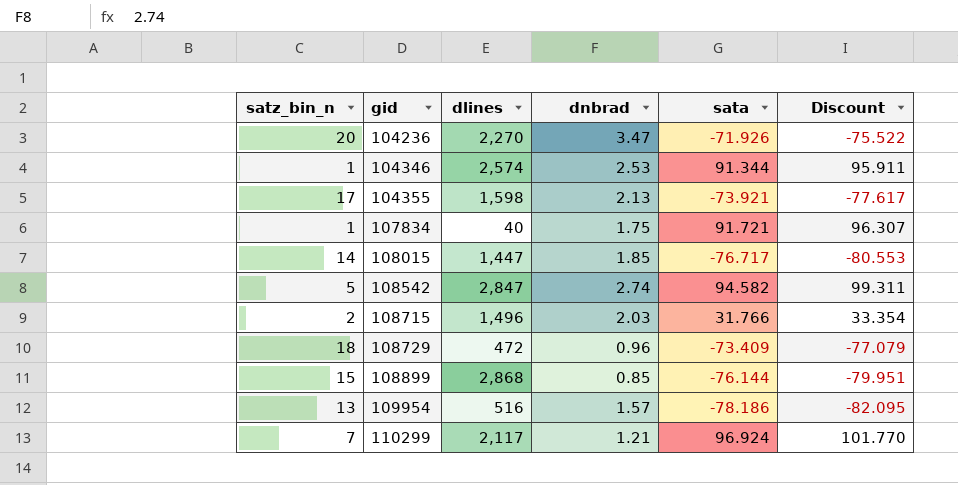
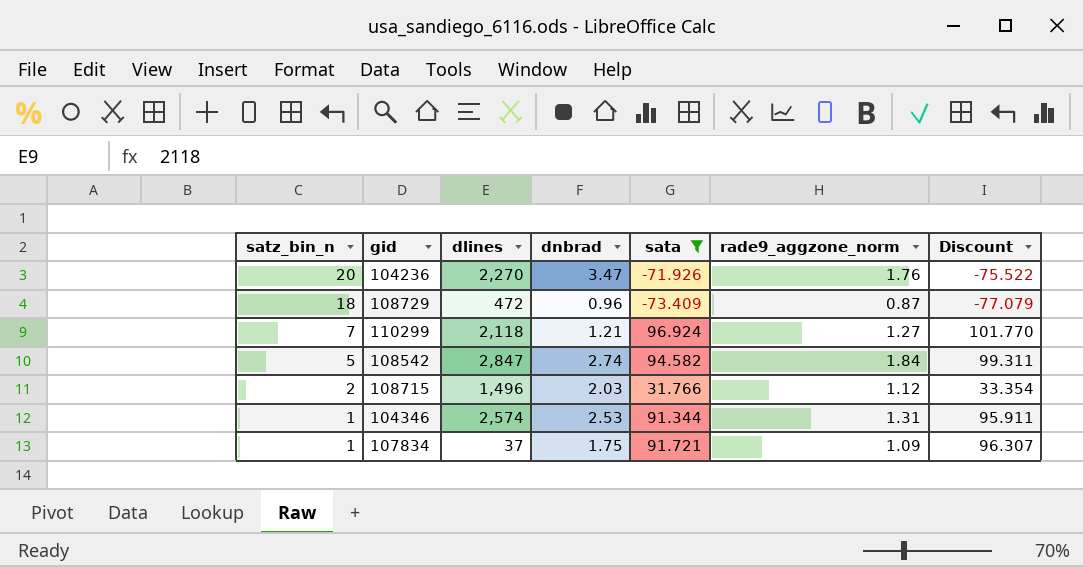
filter: none -> sata >= -73.409
row order: gid ascending -> satz_bin_n descending
column rade9_aggzone_norm | position: none -> 6
110299 | dlines: 2,117 -> 2,118
107834 | dlines: 40 -> 37

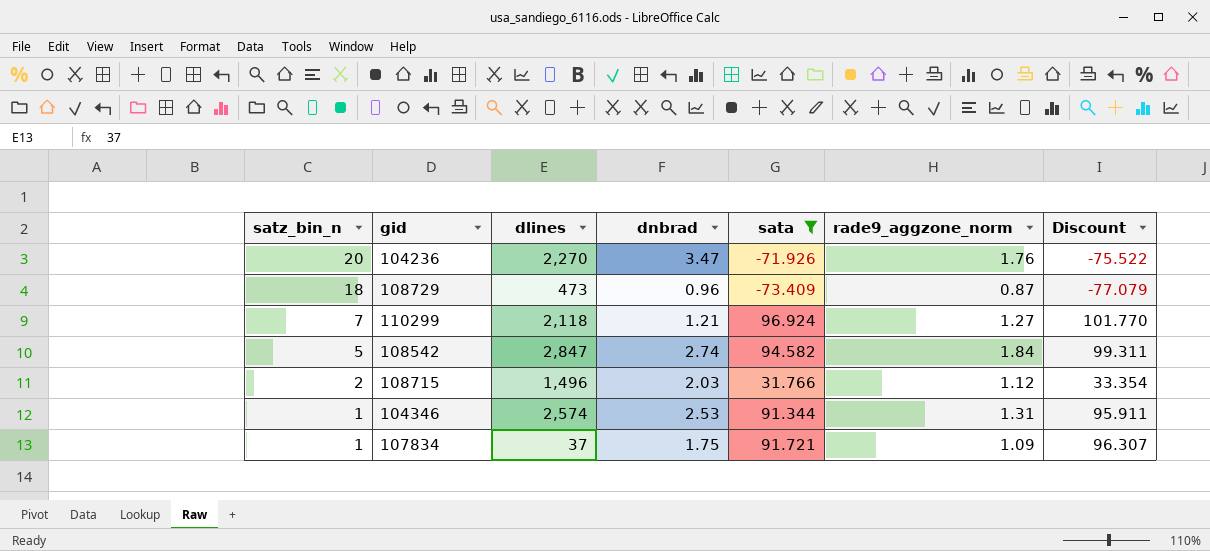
108729 | dlines: 472 -> 473

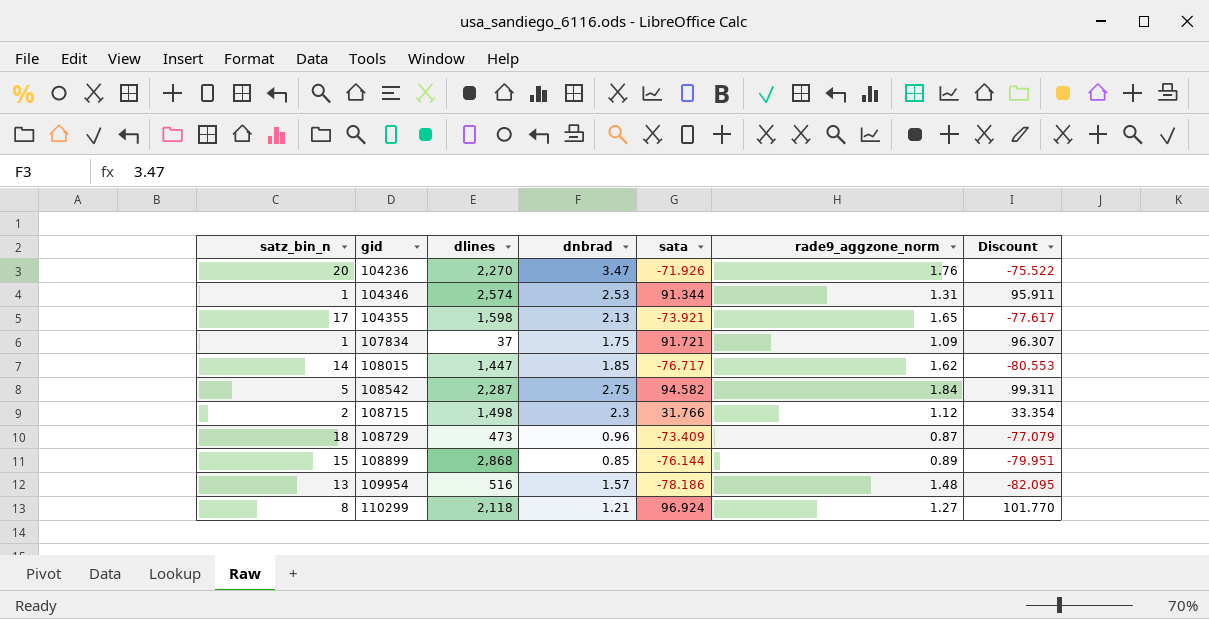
filter: sata >= -73.409 -> none
row order: satz_bin_n descending -> gid ascending
108542 | dlines: 2,847 -> 2,287
108542 | dnbrad: 2.74 -> 2.75
108715 | dlines: 1,496 -> 1,498
108715 | dnbrad: 2.03 -> 2.3
110299 | satz_bin_n: 7 -> 8

